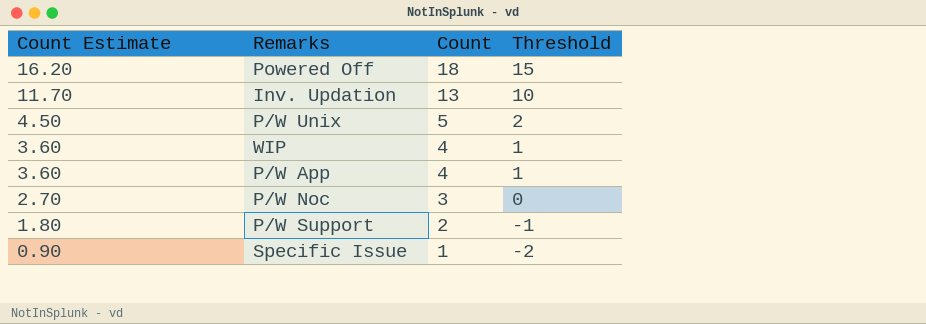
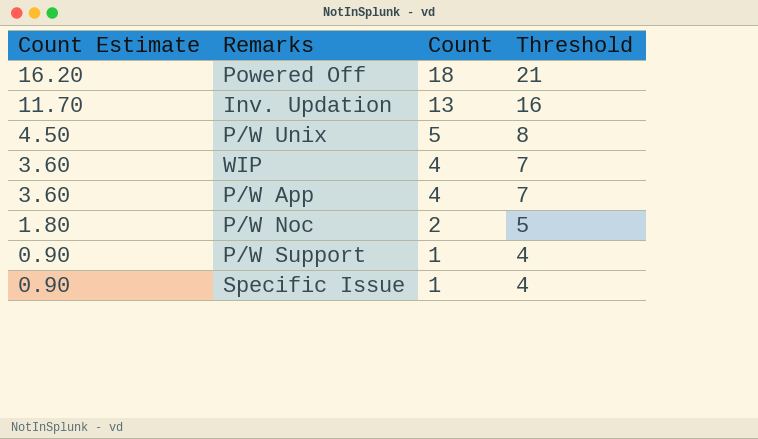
column Threshold | formula: [Count] - 3 -> [Count] + 3
P/W Noc | Count Estimate: 2.70 -> 1.80
P/W Noc | Count: 3 -> 2
P/W Support | Count Estimate: 1.80 -> 0.90
P/W Support | Count: 2 -> 1

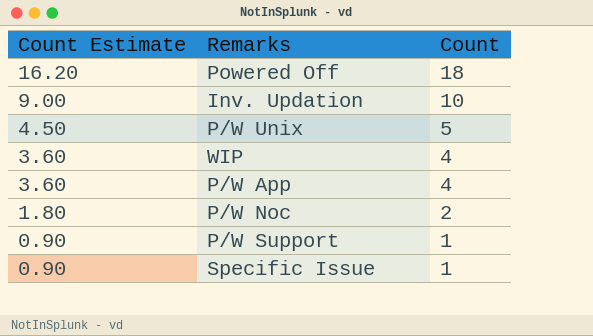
column Threshold | formula: [Count] + 3 -> none
Inv. Updation | Count Estimate: 11.70 -> 9.00
Inv. Updation | Count: 13 -> 10

